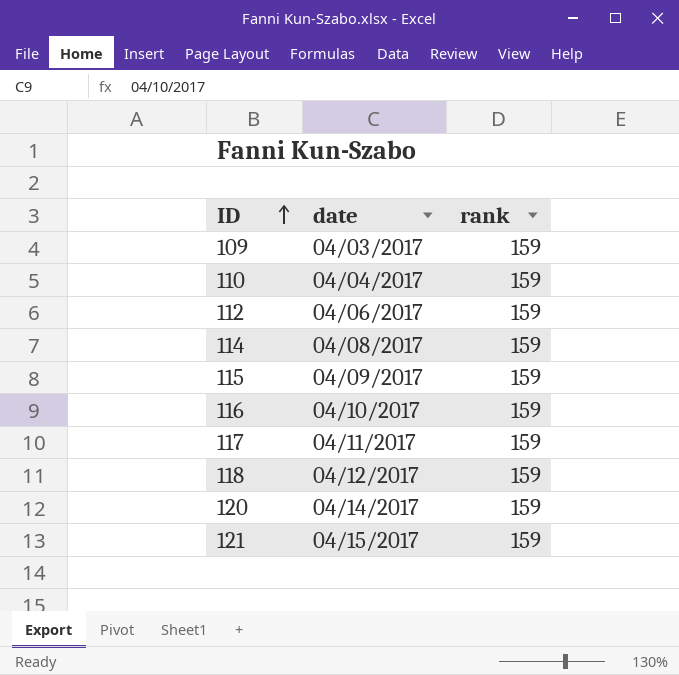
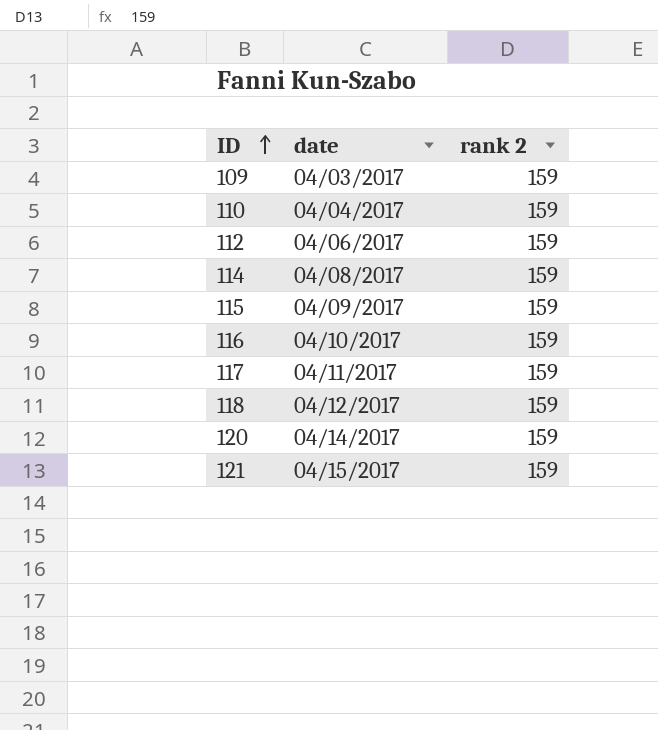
column name: rank -> rank 2

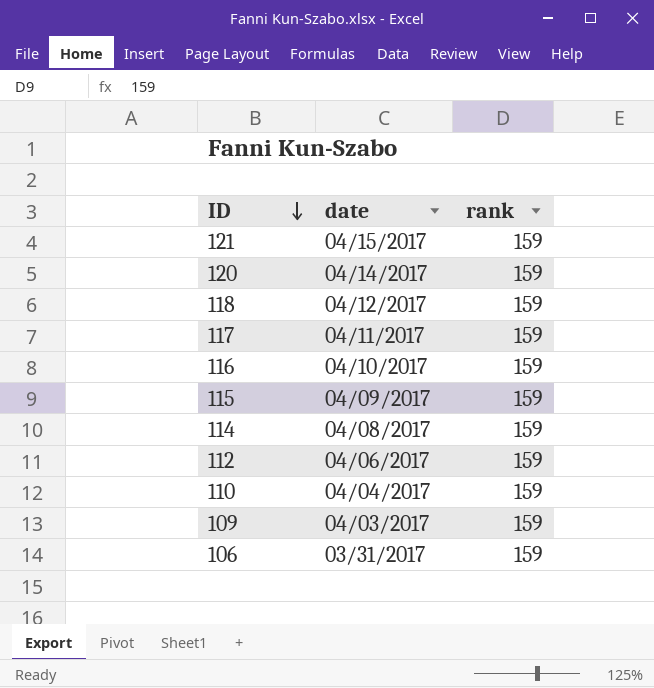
row order: ID ascending -> ID descending
column name: rank 2 -> rank
row 106: none -> 03/31/2017 | 159

